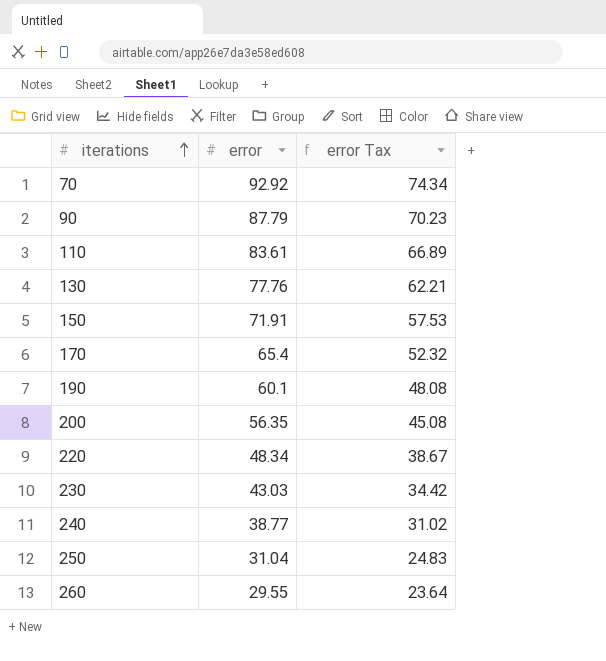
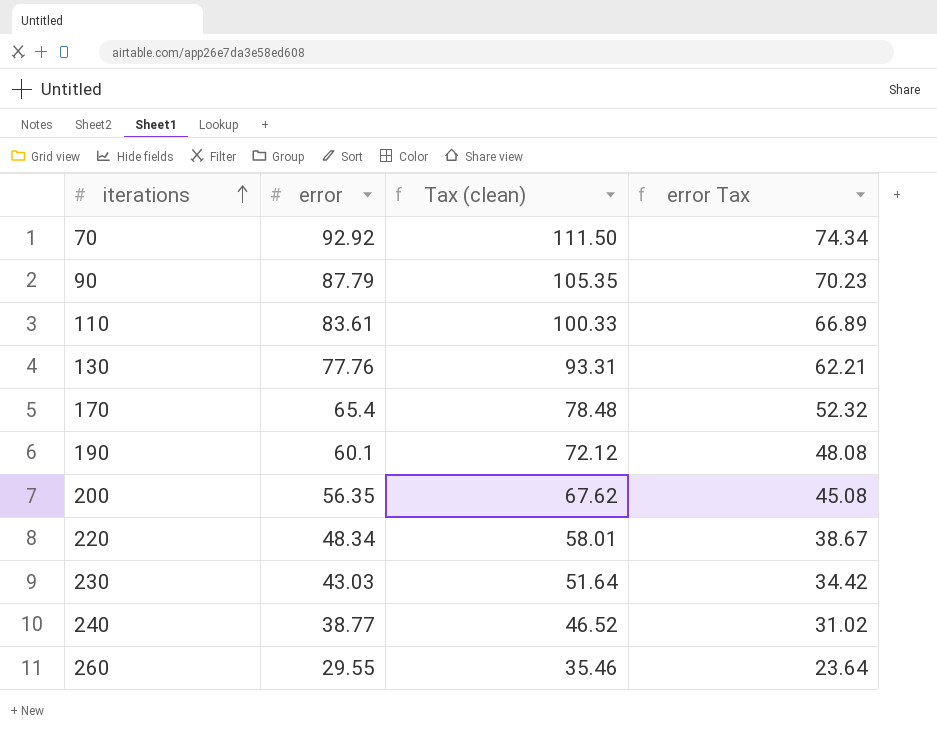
column Tax (clean) | formula: none -> [error] * 1.2
row 150: 71.91 | 57.53 -> none
row 250: 31.04 | 24.83 -> none

